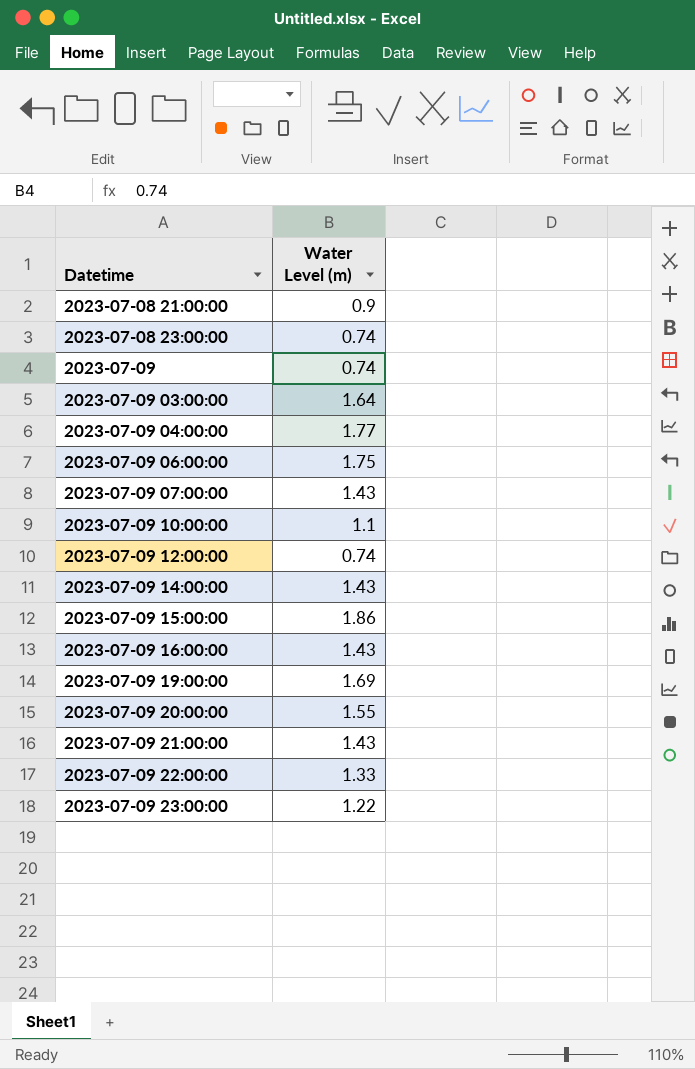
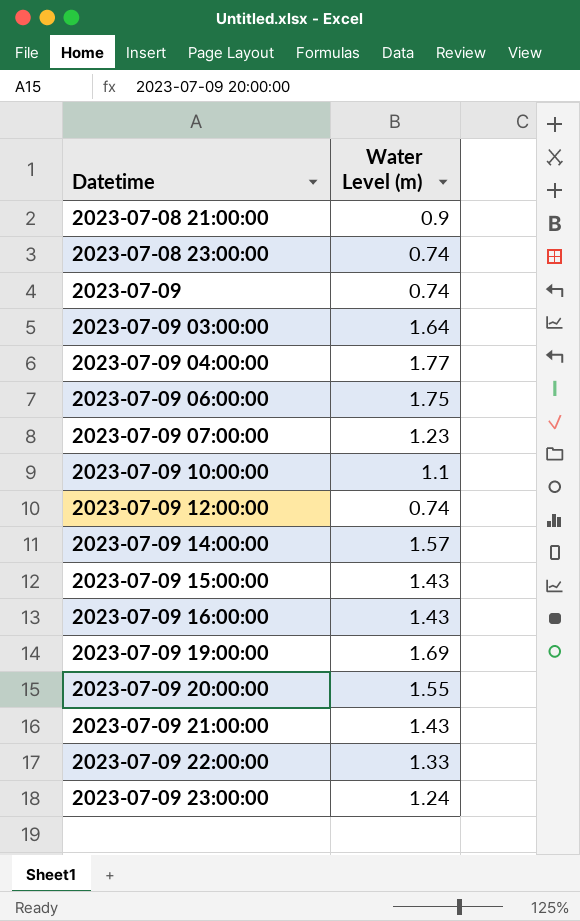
2023-07-09 07:00:00 | Water Level (m): 1.43 -> 1.23
2023-07-09 14:00:00 | Water Level (m): 1.43 -> 1.57
2023-07-09 15:00:00 | Water Level (m): 1.86 -> 1.43
2023-07-09 23:00:00 | Water Level (m): 1.22 -> 1.24

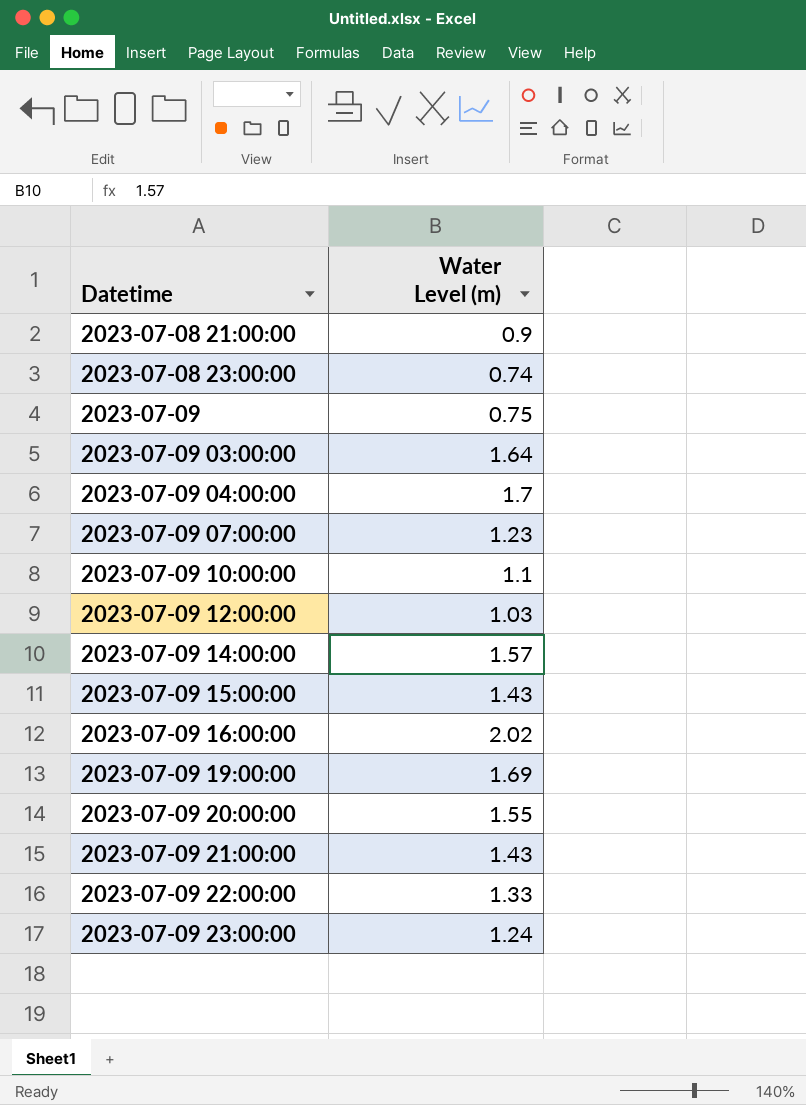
row 2023-07-09 06:00:00: 1.75 -> none
2023-07-09 | Water Level (m): 0.74 -> 0.75
2023-07-09 04:00:00 | Water Level (m): 1.77 -> 1.7
2023-07-09 12:00:00 | Water Level (m): 0.74 -> 1.03
2023-07-09 16:00:00 | Water Level (m): 1.43 -> 2.02

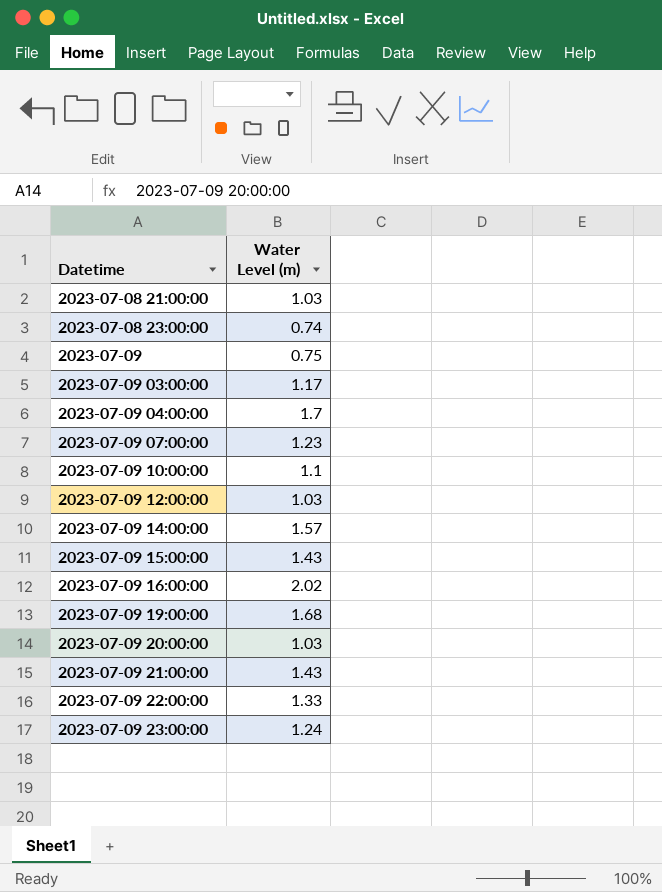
2023-07-08 21:00:00 | Water Level (m): 0.9 -> 1.03
2023-07-09 03:00:00 | Water Level (m): 1.64 -> 1.17
2023-07-09 19:00:00 | Water Level (m): 1.69 -> 1.68
2023-07-09 20:00:00 | Water Level (m): 1.55 -> 1.03

